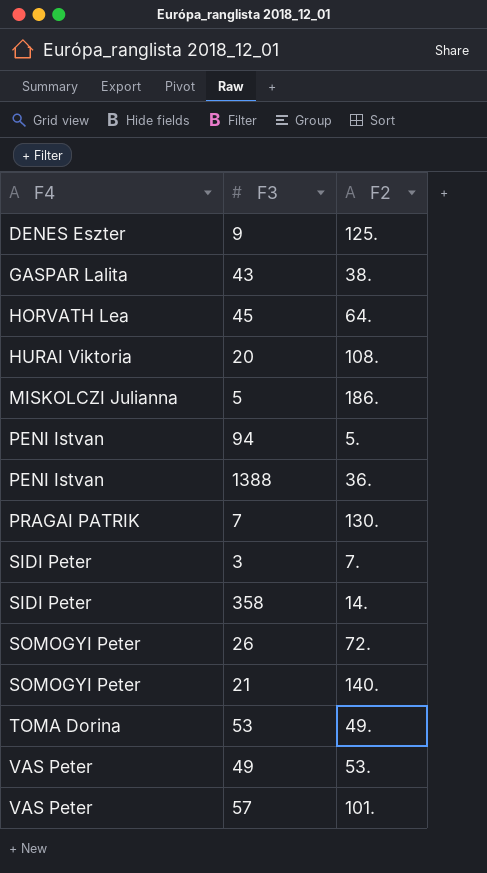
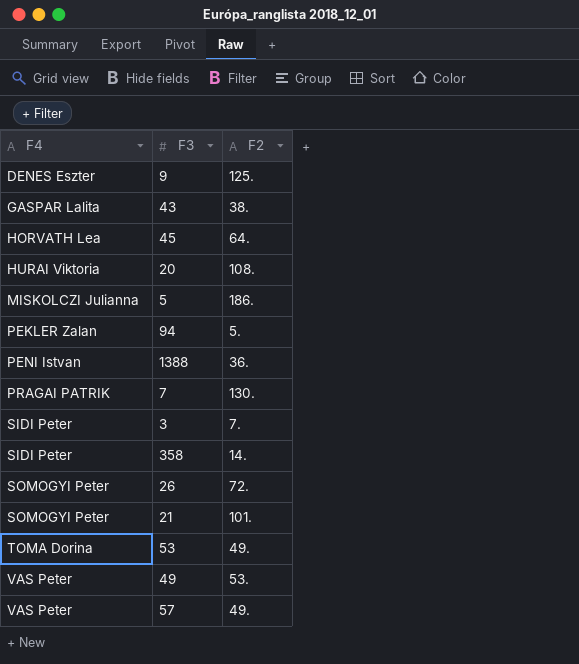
94 | F4: PENI Istvan -> PEKLER Zalan
21 | F2: 140. -> 101.
57 | F2: 101. -> 49.

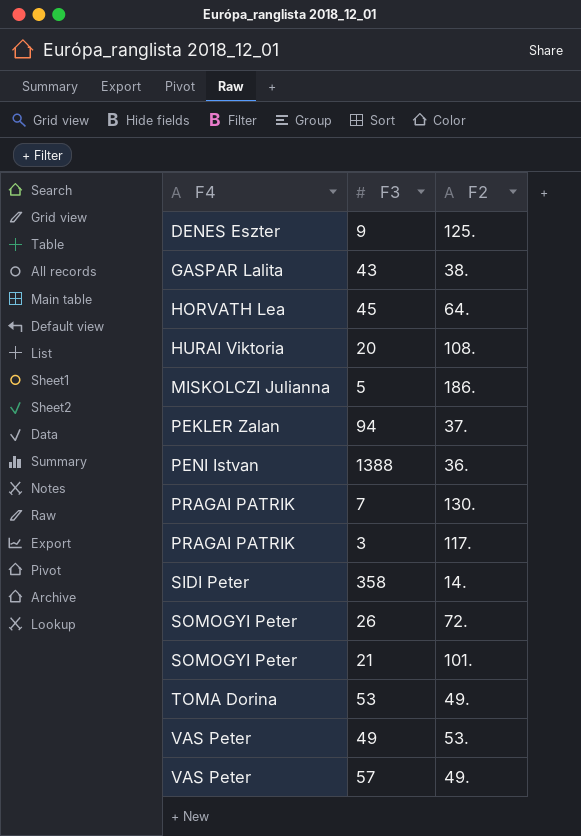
94 | F2: 5. -> 37.
3 | F4: SIDI Peter -> PRAGAI PATRIK
3 | F2: 7. -> 117.

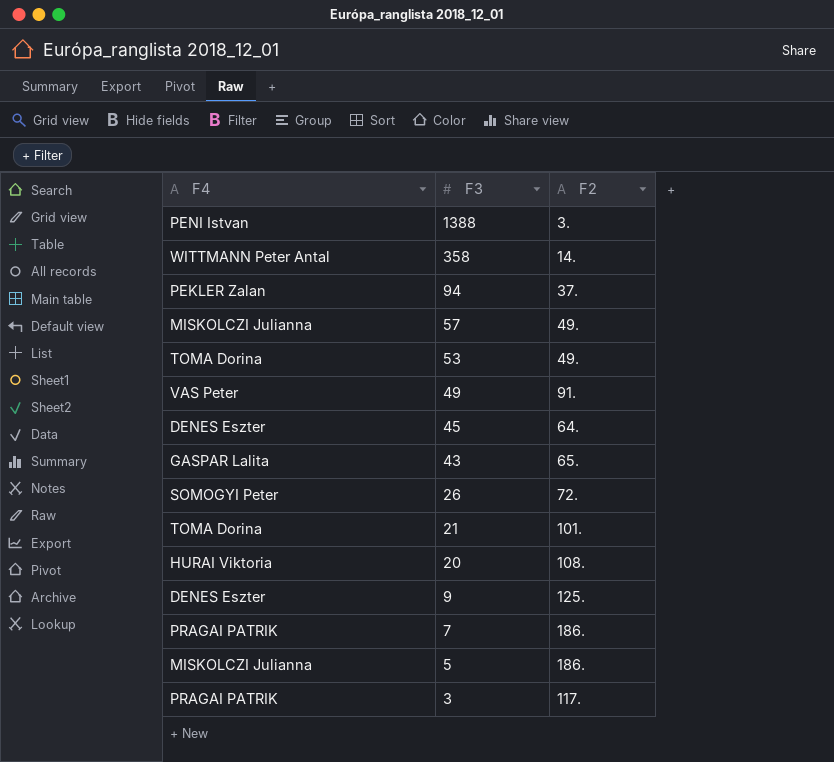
row order: F4 ascending -> F3 descending
1388 | F2: 36. -> 3.
358 | F4: SIDI Peter -> WITTMANN Peter Antal
57 | F4: VAS Peter -> MISKOLCZI Julianna
49 | F2: 53. -> 91.
45 | F4: HORVATH Lea -> DENES Eszter
43 | F2: 38. -> 65.
21 | F4: SOMOGYI Peter -> TOMA Dorina
7 | F2: 130. -> 186.

